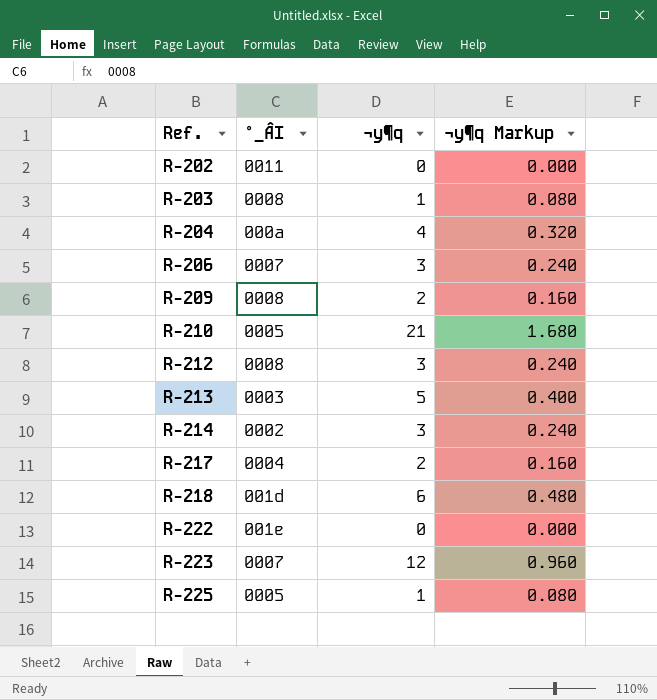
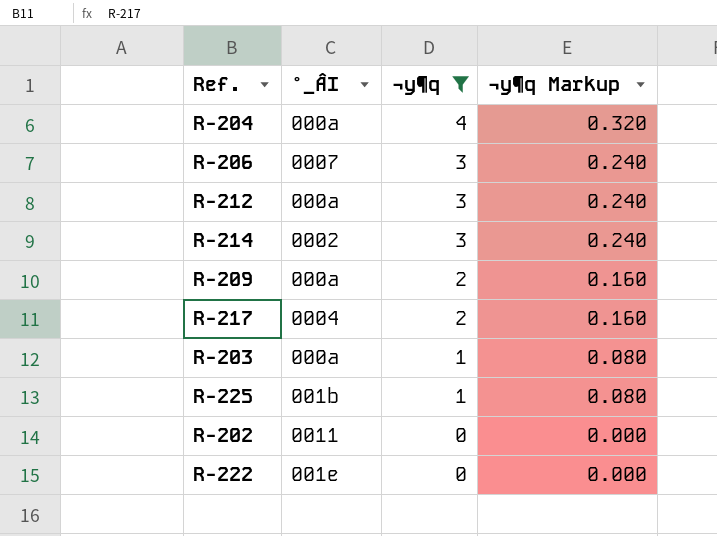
filter: none -> ¬y¶q <= 4
row order: Ref. ascending -> ¬y¶q descending
R-212 | °_ÂI: 0008 -> 000a
R-209 | °_ÂI: 0008 -> 000a
R-203 | °_ÂI: 0008 -> 000a
R-225 | °_ÂI: 0005 -> 001b

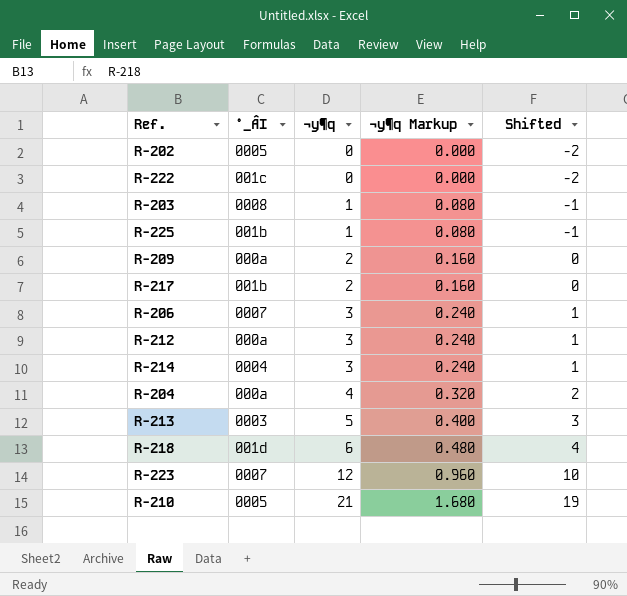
filter: ¬y¶q <= 4 -> none
row order: ¬y¶q descending -> ¬y¶q ascending
column Shifted | formula: none -> [¬y¶q] - 2
R-202 | °_ÂI: 0011 -> 0005
R-222 | °_ÂI: 001e -> 001c
R-203 | °_ÂI: 000a -> 0008
R-217 | °_ÂI: 0004 -> 001b
R-214 | °_ÂI: 0002 -> 0004

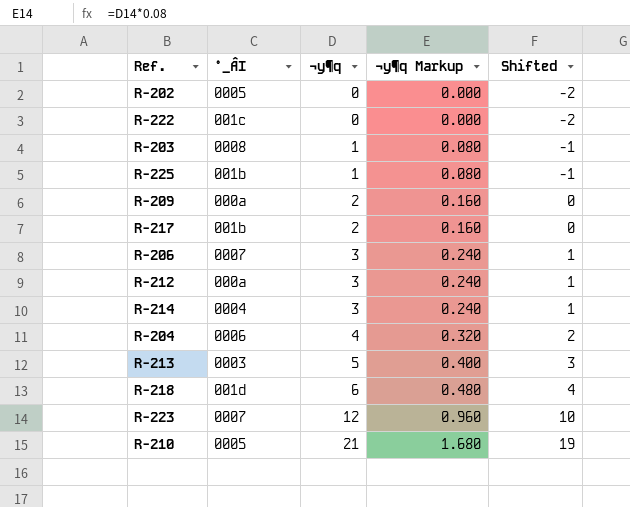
R-204 | °_ÂI: 000a -> 0006

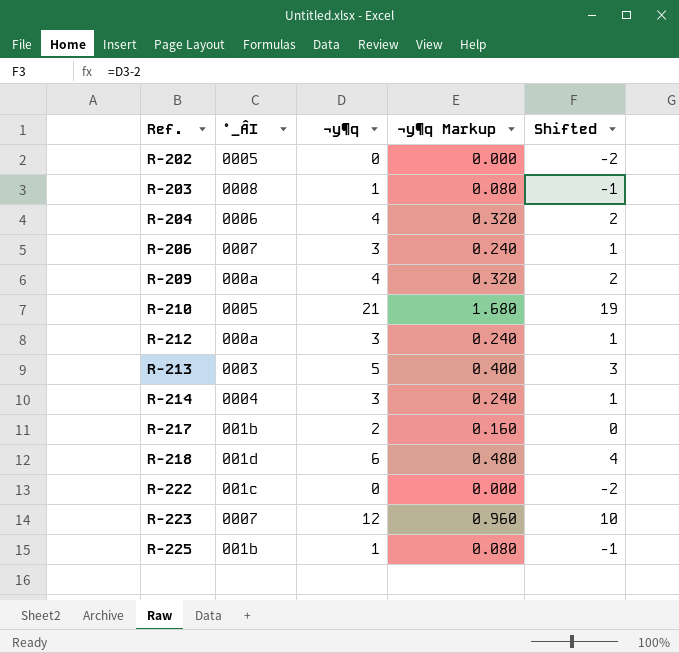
row order: ¬y¶q ascending -> Ref. ascending
R-209 | ¬y¶q: 2 -> 4
R-209 | ¬y¶q Markup: 0.160 -> 0.320
R-209 | Shifted: 0 -> 2

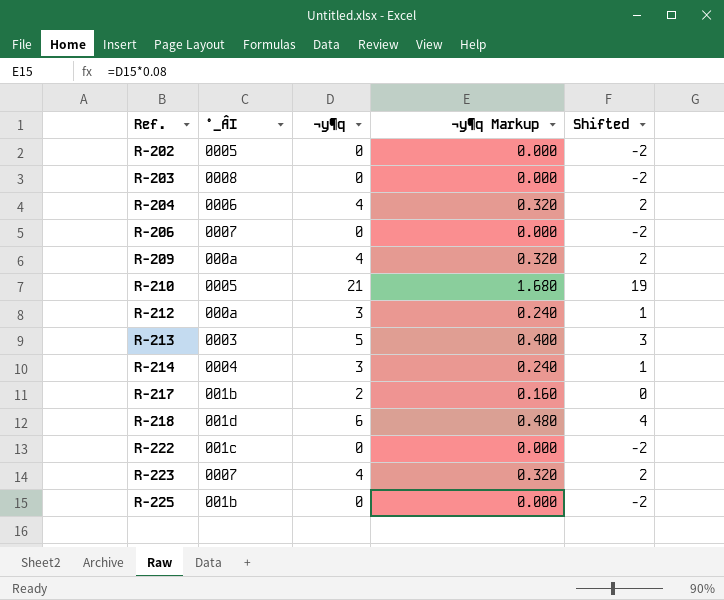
R-203 | ¬y¶q: 1 -> 0
R-203 | ¬y¶q Markup: 0.080 -> 0.000
R-203 | Shifted: -1 -> -2
R-206 | ¬y¶q: 3 -> 0
R-206 | ¬y¶q Markup: 0.240 -> 0.000
R-206 | Shifted: 1 -> -2
R-223 | ¬y¶q: 12 -> 4
R-223 | ¬y¶q Markup: 0.960 -> 0.320
R-223 | Shifted: 10 -> 2
R-225 | ¬y¶q: 1 -> 0
R-225 | ¬y¶q Markup: 0.080 -> 0.000
R-225 | Shifted: -1 -> -2

